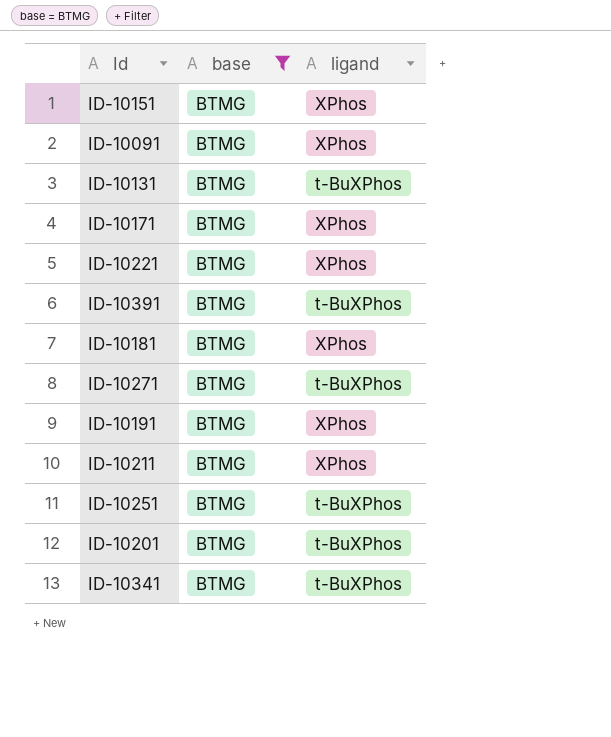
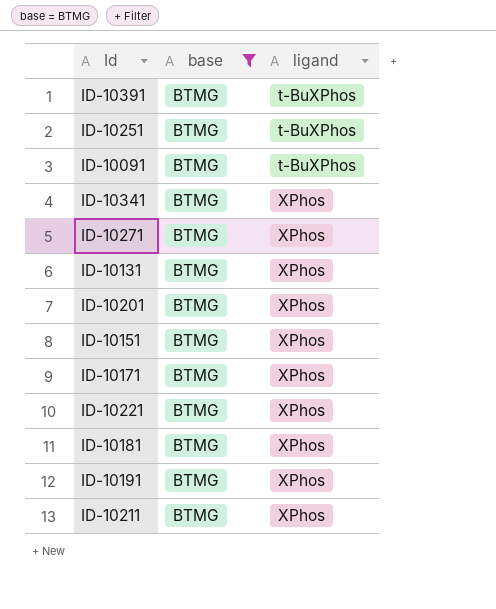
row order: none -> ligand ascending
ID-10091 | ligand: XPhos -> t-BuXPhos
ID-10341 | ligand: t-BuXPhos -> XPhos
ID-10271 | ligand: t-BuXPhos -> XPhos
ID-10131 | ligand: t-BuXPhos -> XPhos
ID-10201 | ligand: t-BuXPhos -> XPhos

